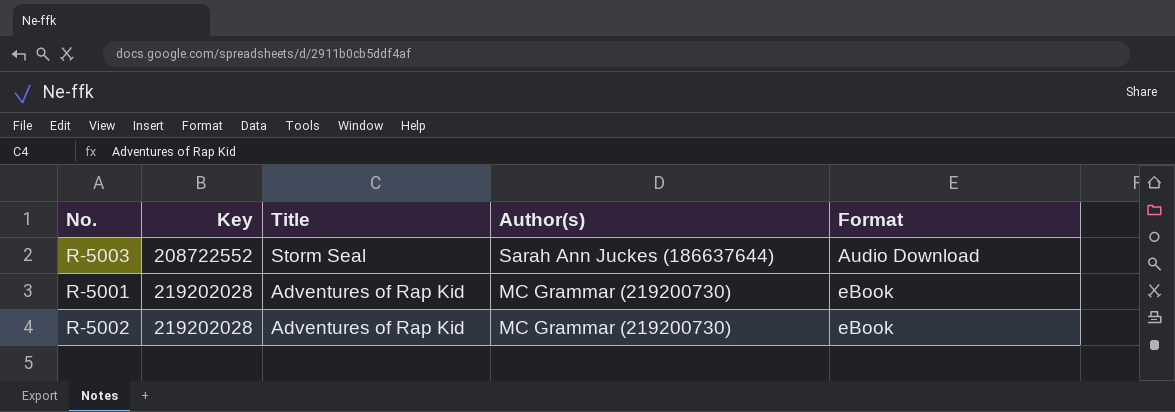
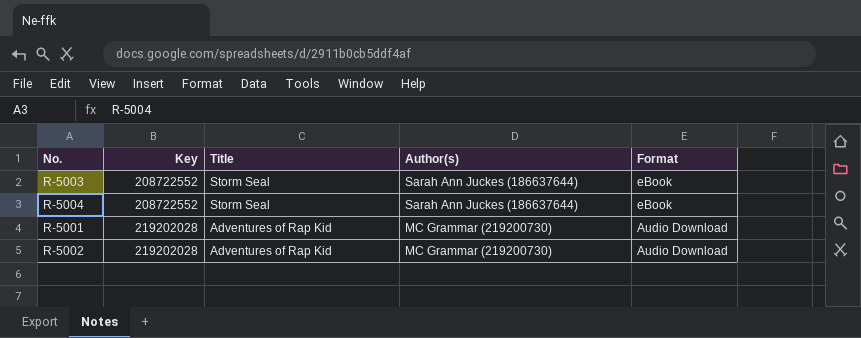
R-5003 | Format: Audio Download -> eBook
row R-5004: none -> 208722552 | Storm Seal | Sarah Ann Juckes (186637644) | eBook
R-5001 | Format: eBook -> Audio Download
R-5002 | Format: eBook -> Audio Download

